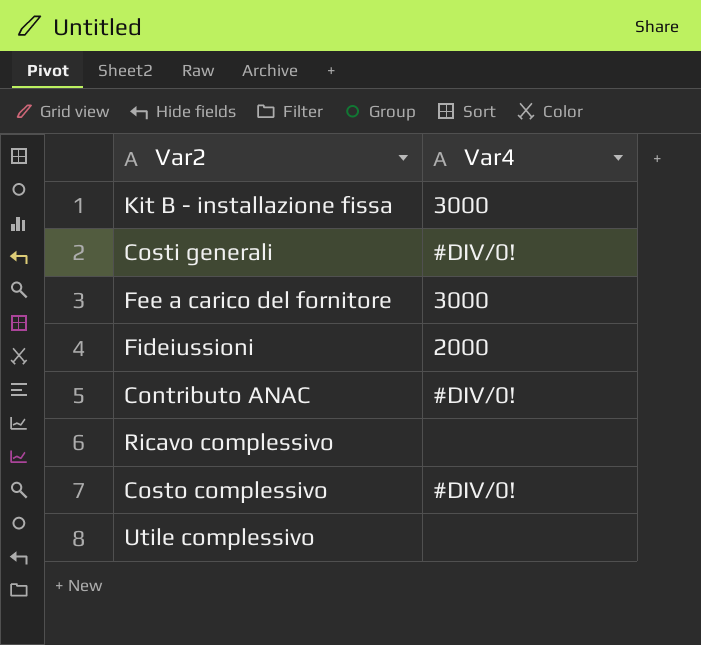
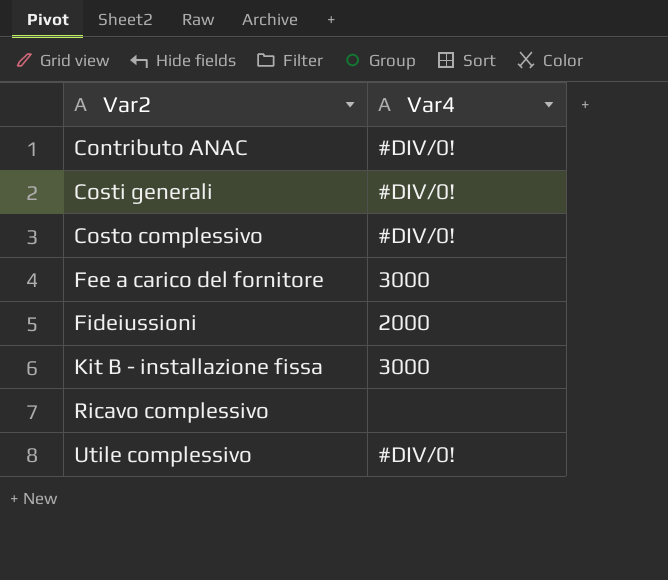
row order: none -> Var2 ascending
Utile complessivo | Var4: none -> #DIV/0!

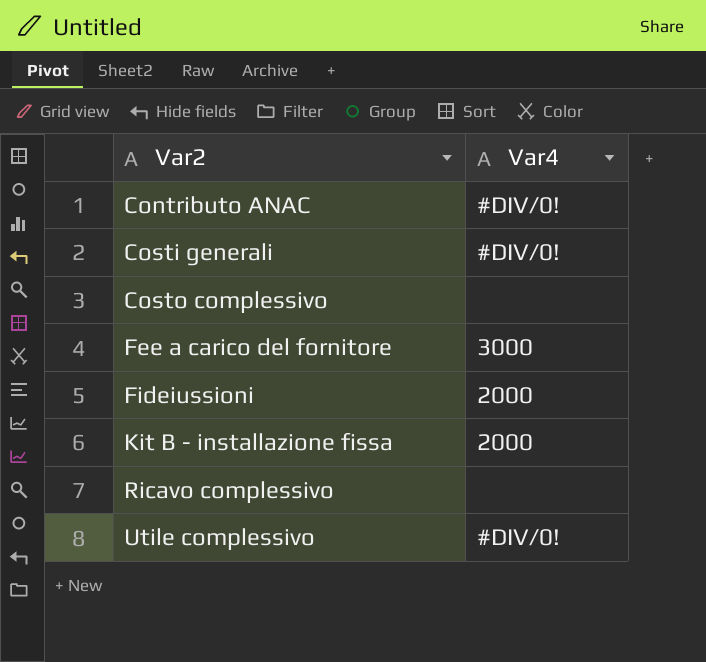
Costo complessivo | Var4: #DIV/0! -> none
Kit B - installazione fissa | Var4: 3000 -> 2000

